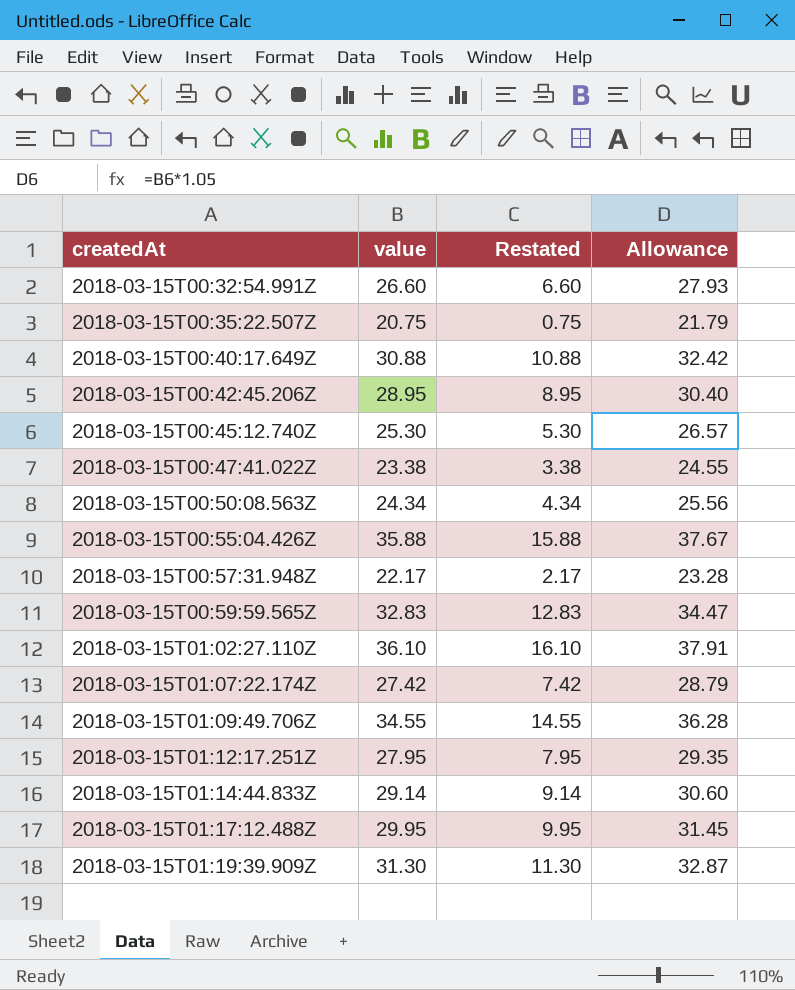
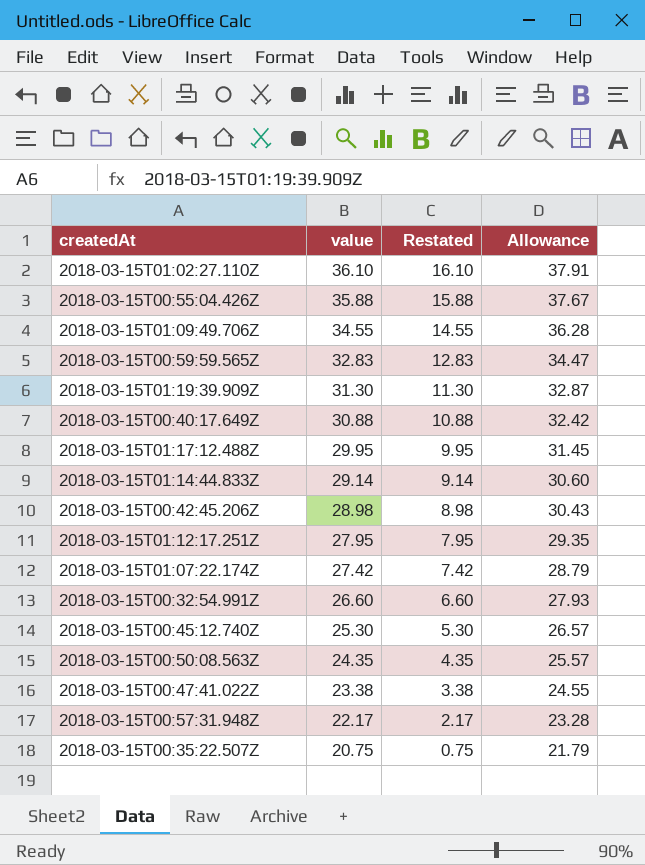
row order: createdAt ascending -> value descending
2018-03-15T00:42:45.206Z | value: 28.95 -> 28.98
2018-03-15T00:42:45.206Z | Restated: 8.95 -> 8.98
2018-03-15T00:42:45.206Z | Allowance: 30.40 -> 30.43
2018-03-15T00:50:08.563Z | value: 24.34 -> 24.35
2018-03-15T00:50:08.563Z | Restated: 4.34 -> 4.35
2018-03-15T00:50:08.563Z | Allowance: 25.56 -> 25.57

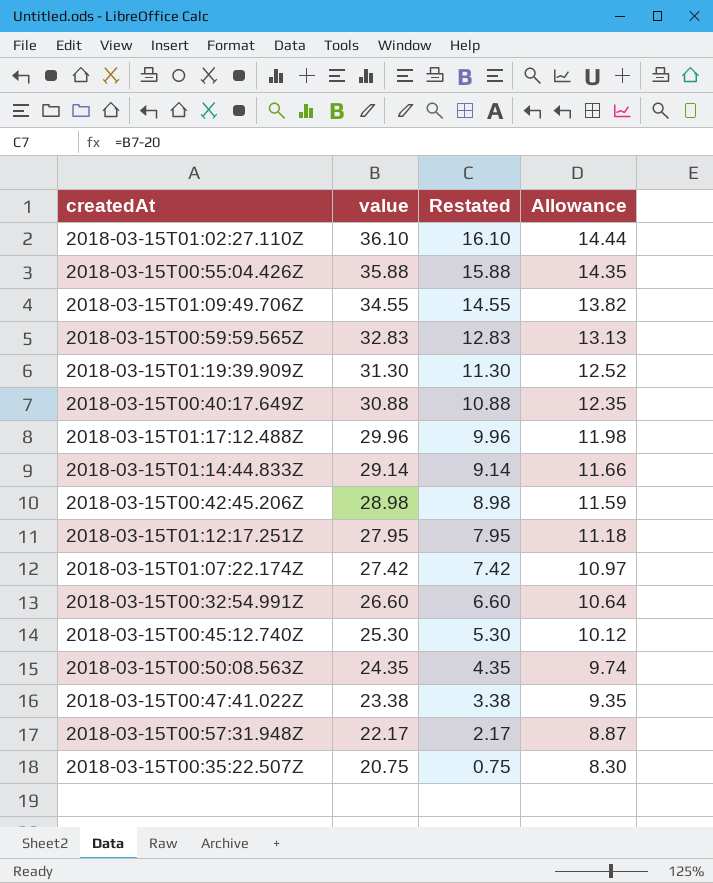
column Allowance | formula: [value] * 1.05 -> [value] * 0.4
2018-03-15T01:17:12.488Z | value: 29.95 -> 29.96
2018-03-15T01:17:12.488Z | Restated: 9.95 -> 9.96

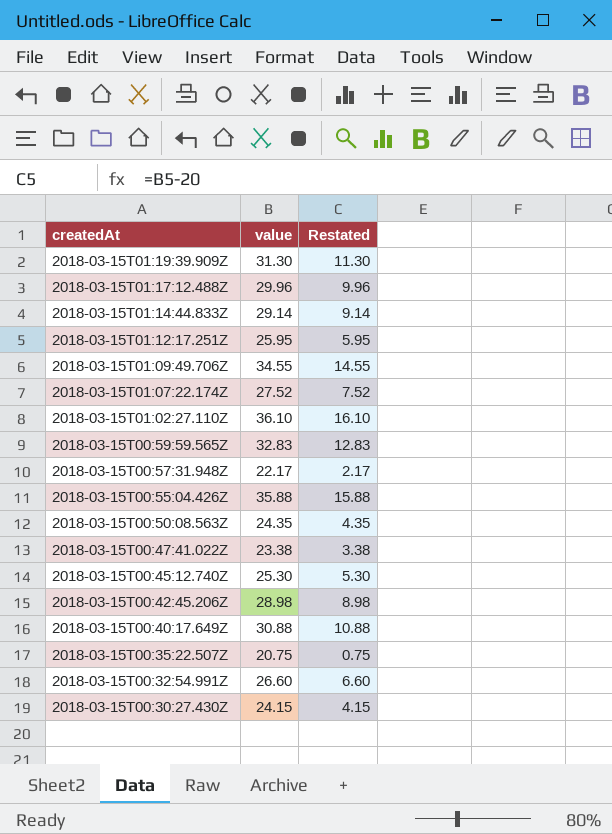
row order: value descending -> createdAt descending
column Allowance | formula: [value] * 0.4 -> none
2018-03-15T01:12:17.251Z | value: 27.95 -> 25.95
2018-03-15T01:12:17.251Z | Restated: 7.95 -> 5.95
2018-03-15T01:07:22.174Z | value: 27.42 -> 27.52
2018-03-15T01:07:22.174Z | Restated: 7.42 -> 7.52
row 2018-03-15T00:30:27.430Z: none -> 24.15 | 4.15

